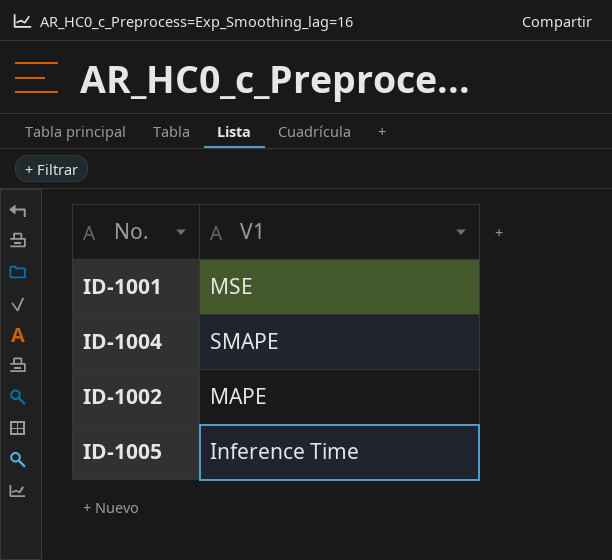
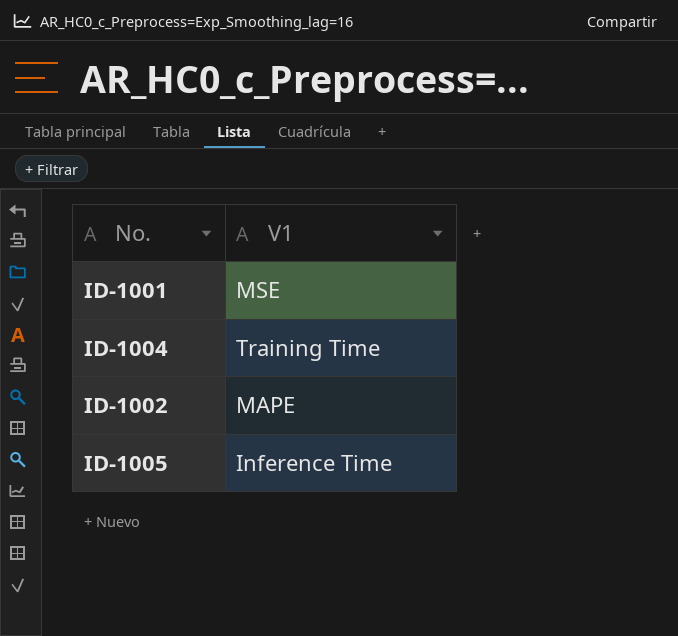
ID-1004 | V1: SMAPE -> Training Time

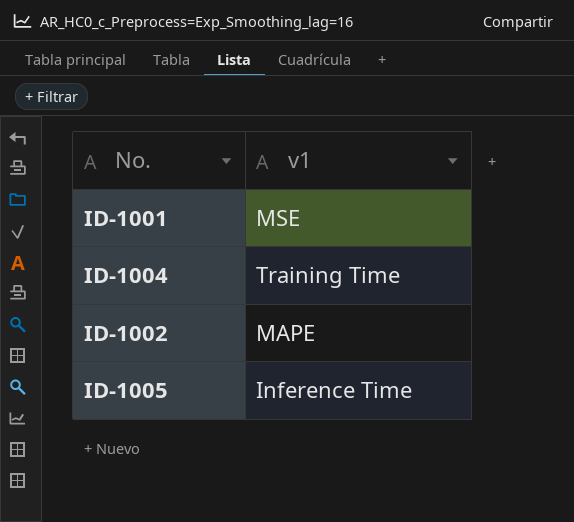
column name: V1 -> v1

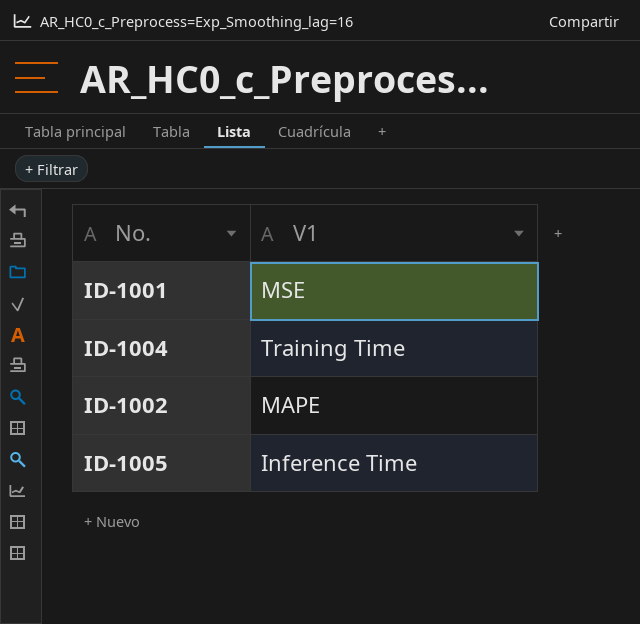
column name: v1 -> V1

